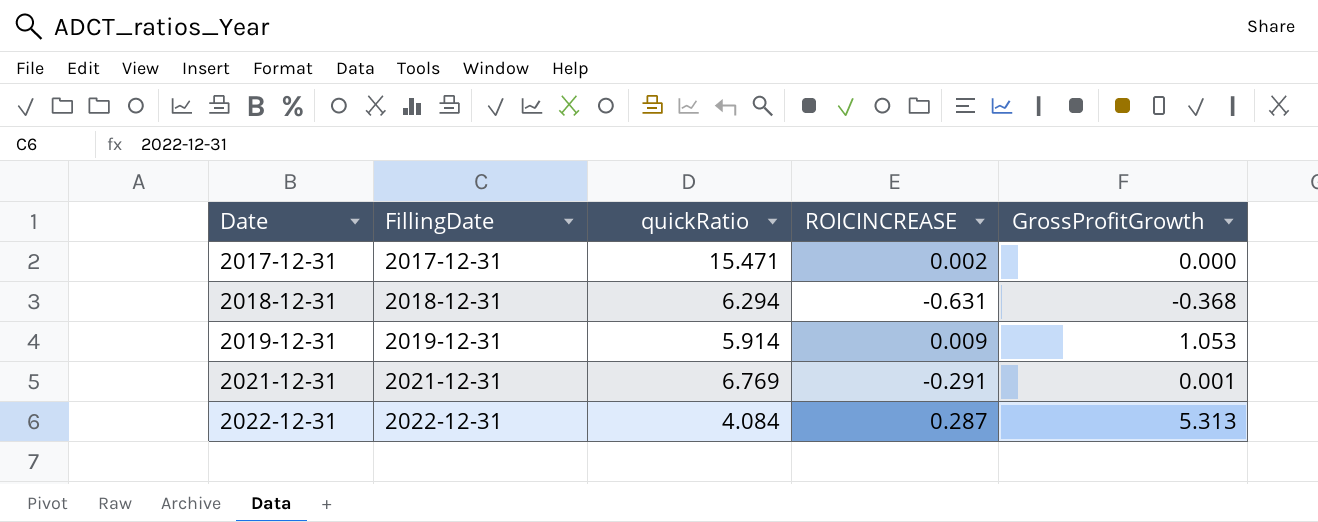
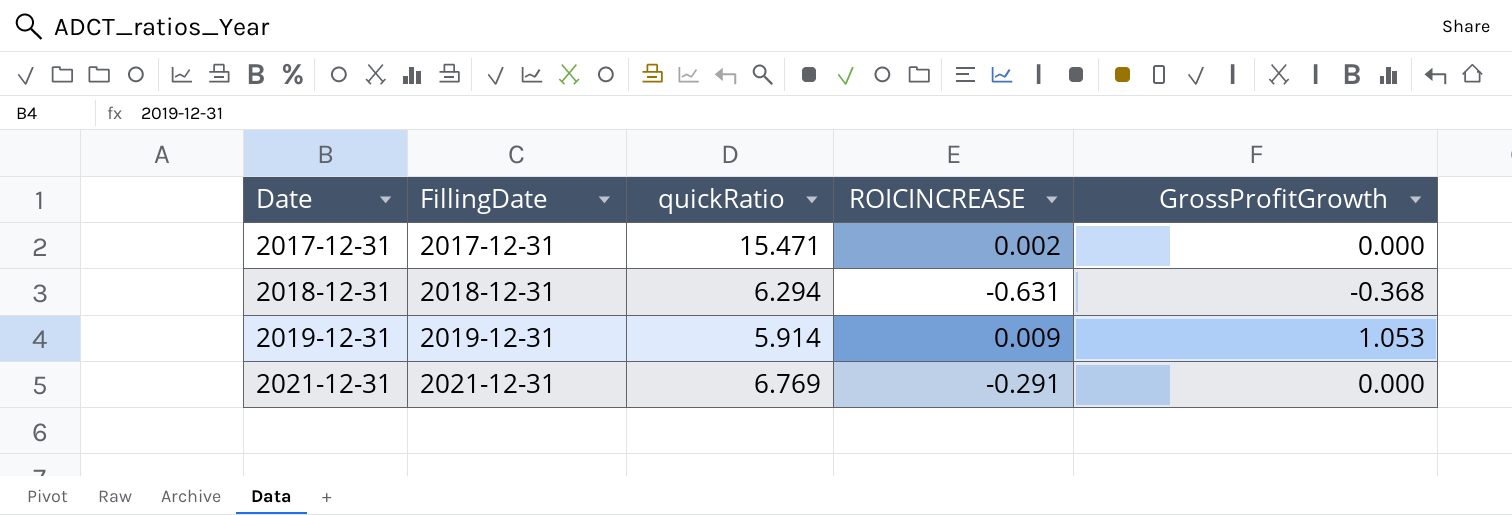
row 2022-12-31: 2022-12-31 | 4.084 | 0.287 | 5.313 -> none
2021-12-31 | GrossProfitGrowth: 0.001 -> 0.000

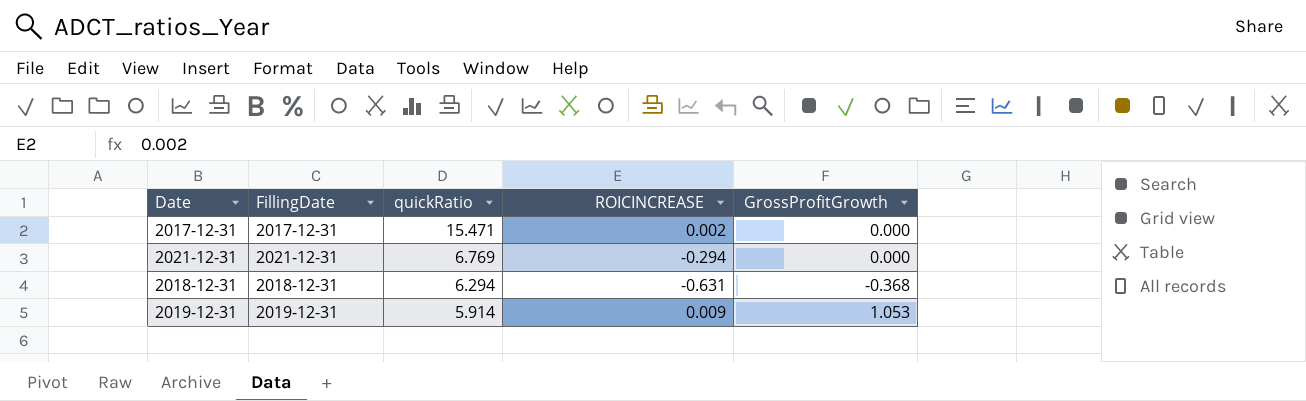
row order: Date ascending -> quickRatio descending
2021-12-31 | ROICINCREASE: -0.291 -> -0.294

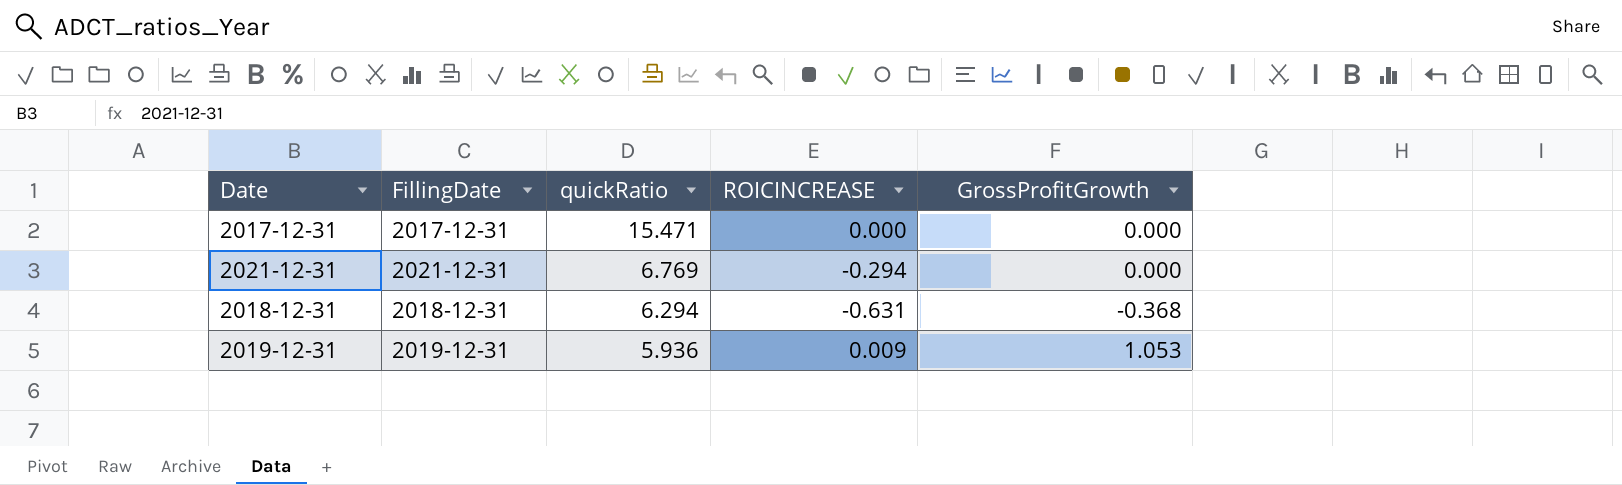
2017-12-31 | ROICINCREASE: 0.002 -> 0.000
2019-12-31 | quickRatio: 5.914 -> 5.936

